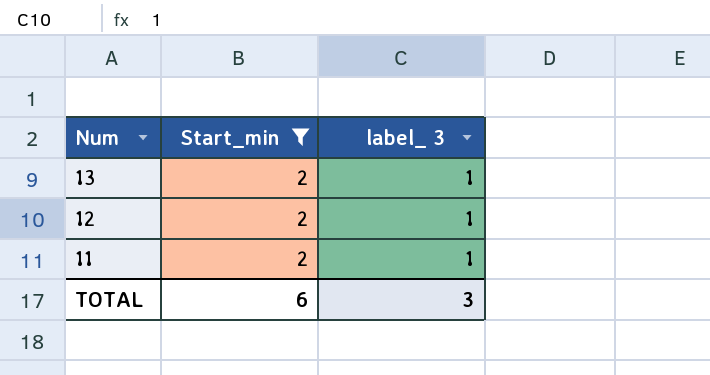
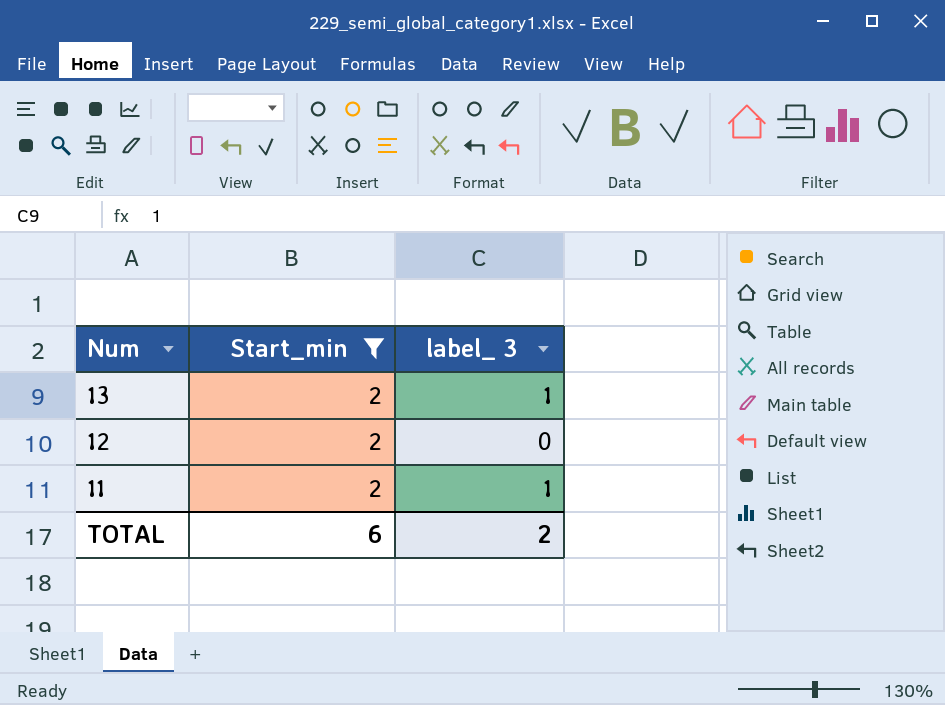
12 | label_ 3: 1 -> 0
TOTAL | label_ 3: 3 -> 2

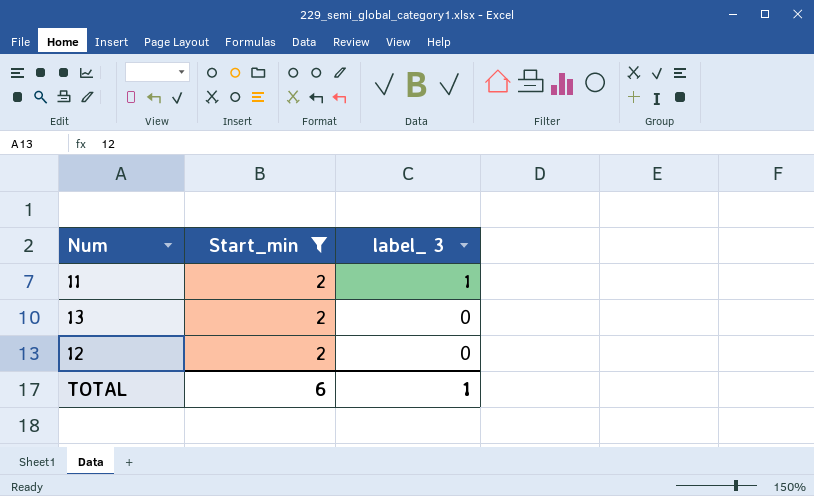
row order: Num descending -> label_ 3 descending
13 | label_ 3: 1 -> 0
TOTAL | label_ 3: 2 -> 1

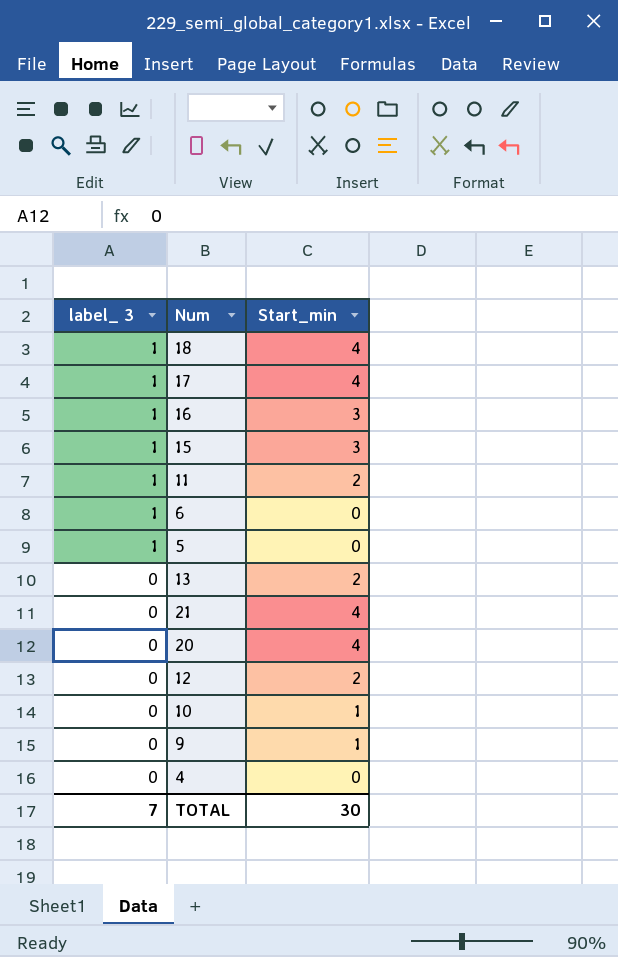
filter: Start_min = 2 -> none
column label_ 3 | position: 3 -> 1
TOTAL | label_ 3: 1 -> 7
TOTAL | Start_min: 6 -> 30

